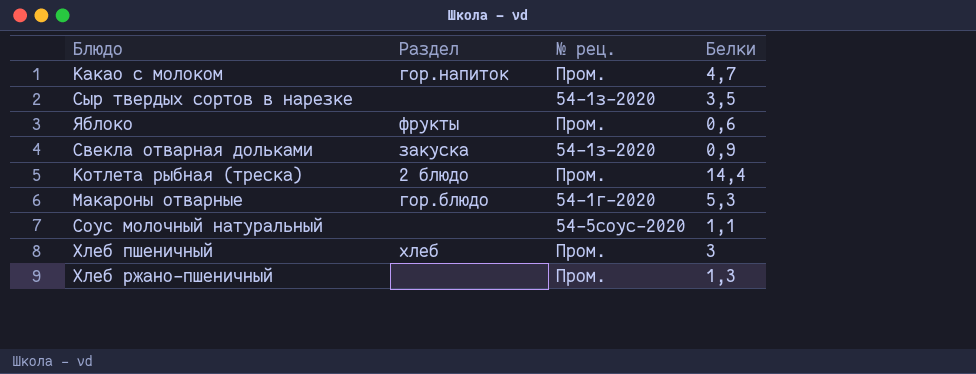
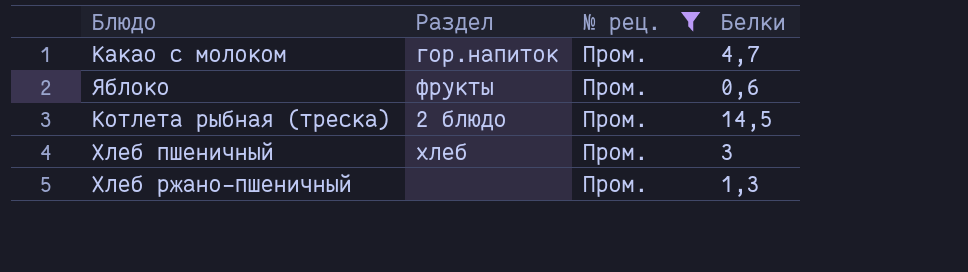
filter: none -> № рец. = Пром.
Котлета рыбная (треска) | Белки: 14,4 -> 14,5

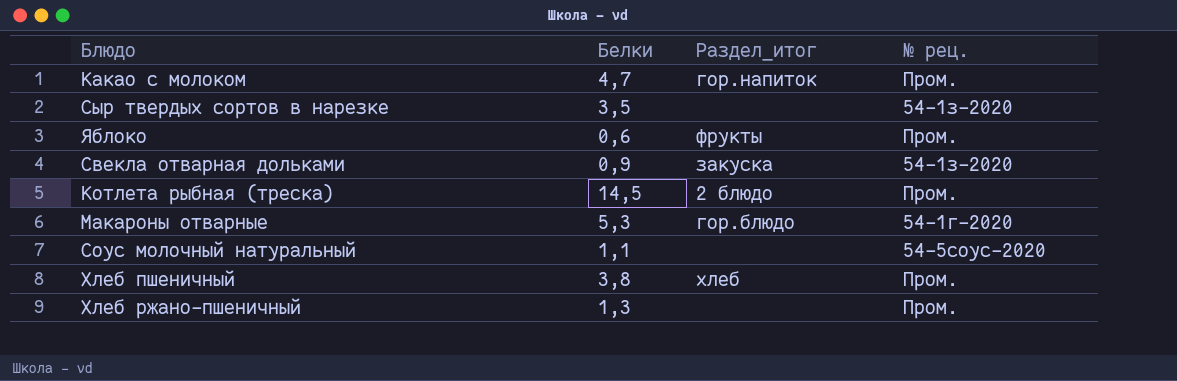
filter: № рец. = Пром. -> none
column Белки | position: 4 -> 2
column name: Раздел -> Раздел_итог
Хлеб пшеничный | Белки: 3 -> 3,8

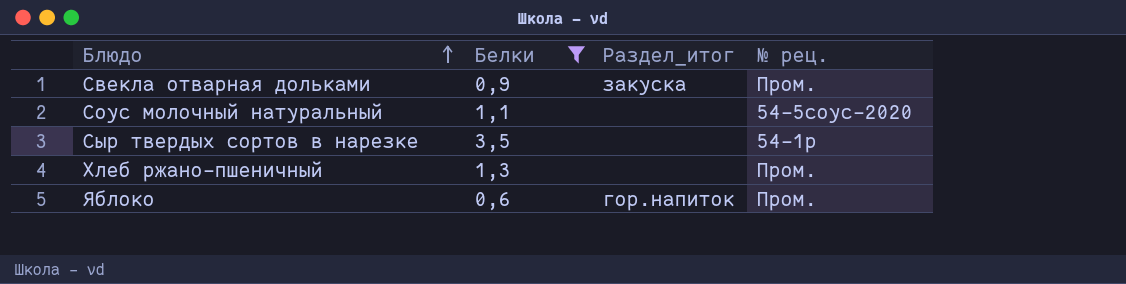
filter: none -> Белки <= 3,5
row order: none -> Блюдо ascending
Свекла отварная дольками | № рец.: 54-1з-2020 -> Пром.
Сыр твердых сортов в нарезке | № рец.: 54-1з-2020 -> 54-1р
Яблоко | Раздел_итог: фрукты -> гор.напиток

